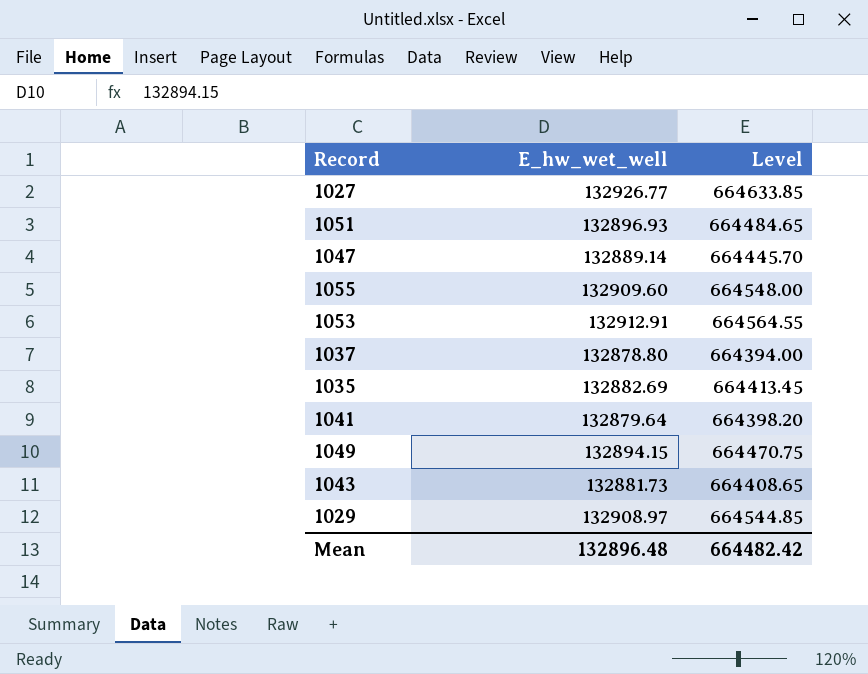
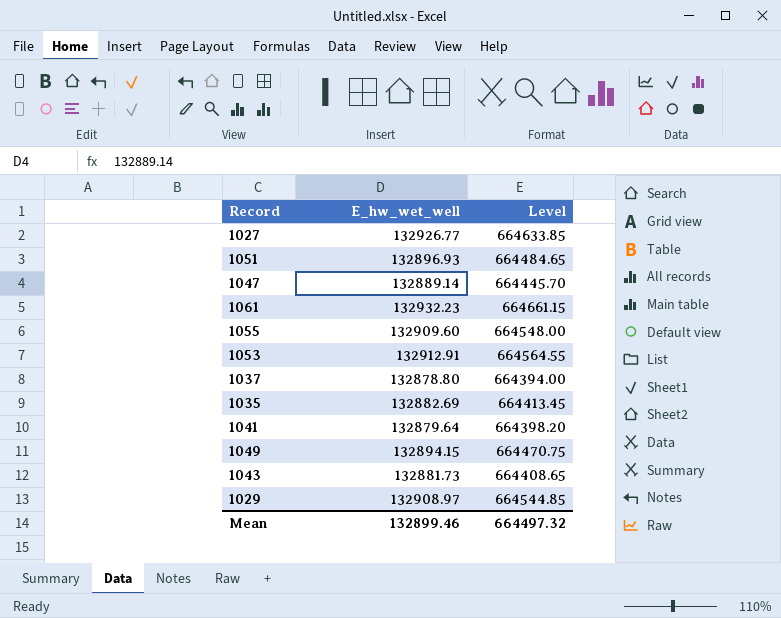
row 1061: none -> 132932.23 | 664661.15
Mean | E_hw_wet_well: 132896.48 -> 132899.46
Mean | Level: 664482.42 -> 664497.32

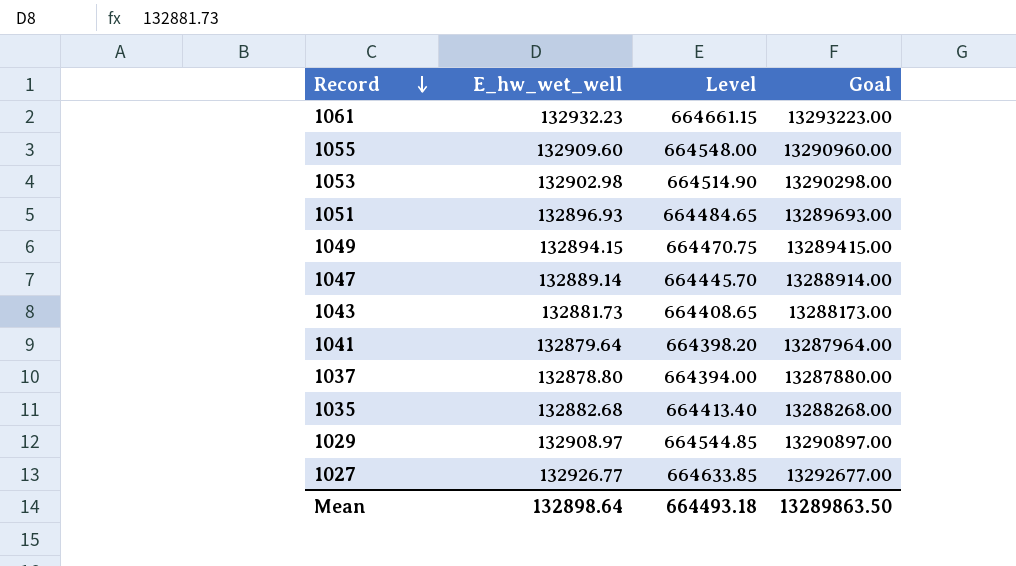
row order: none -> Record descending
column Goal | formula: none -> [E_hw_wet_well] * 100
1053 | E_hw_wet_well: 132912.91 -> 132902.98
1053 | Level: 664564.55 -> 664514.90
1035 | E_hw_wet_well: 132882.69 -> 132882.68
1035 | Level: 664413.45 -> 664413.40
Mean | E_hw_wet_well: 132899.46 -> 132898.64
Mean | Level: 664497.32 -> 664493.18

